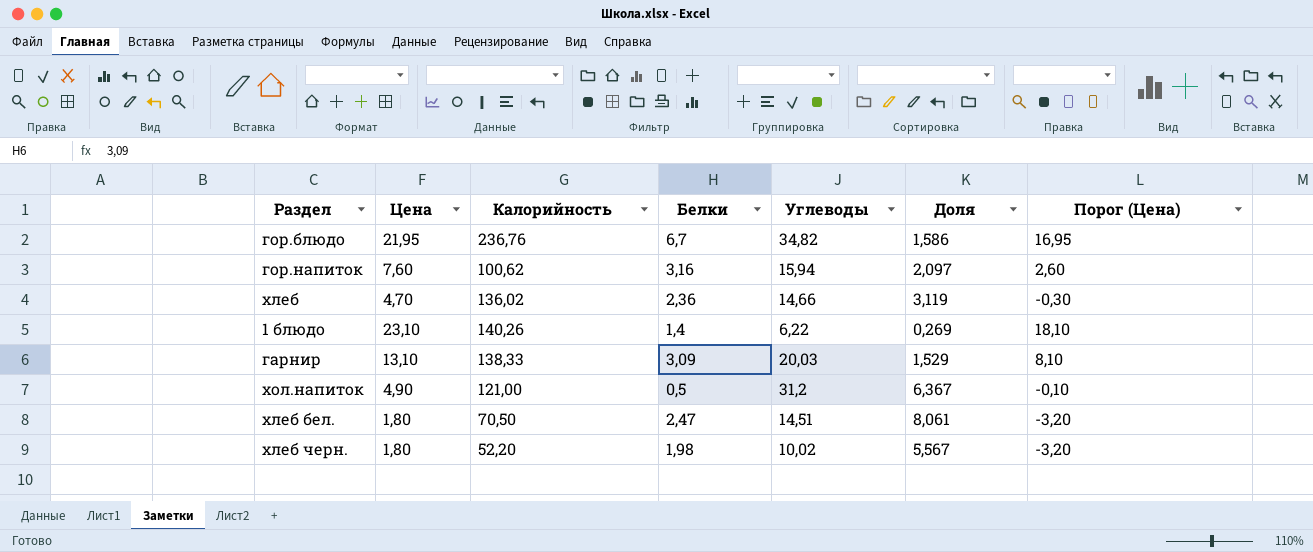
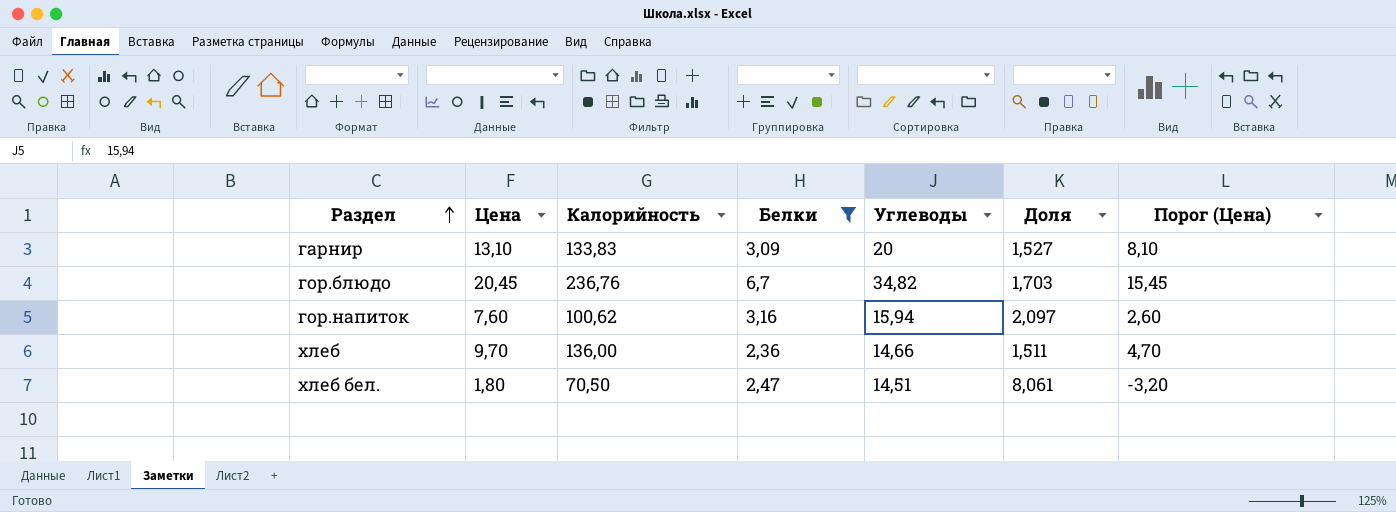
filter: none -> Белки >= 2,36
row order: none -> Раздел ascending
гарнир | Калорийность: 138,33 -> 133,83
гарнир | Углеводы: 20,03 -> 20
гарнир | Доля: 1,529 -> 1,527
гор.блюдо | Цена: 21,95 -> 20,45
гор.блюдо | Доля: 1,586 -> 1,703
гор.блюдо | Порог (Цена): 16,95 -> 15,45
хлеб | Цена: 4,70 -> 9,70
хлеб | Калорийность: 136,02 -> 136,00
хлеб | Доля: 3,119 -> 1,511
хлеб | Порог (Цена): -0,30 -> 4,70

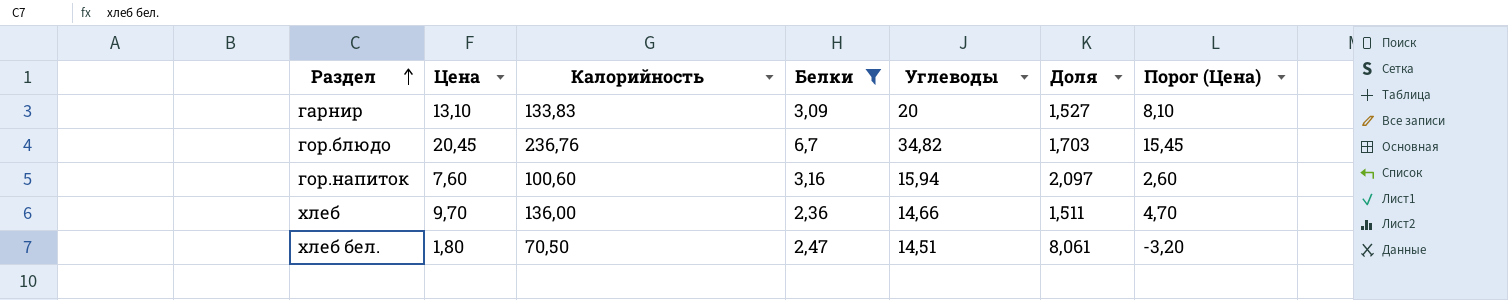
гор.напиток | Калорийность: 100,62 -> 100,60

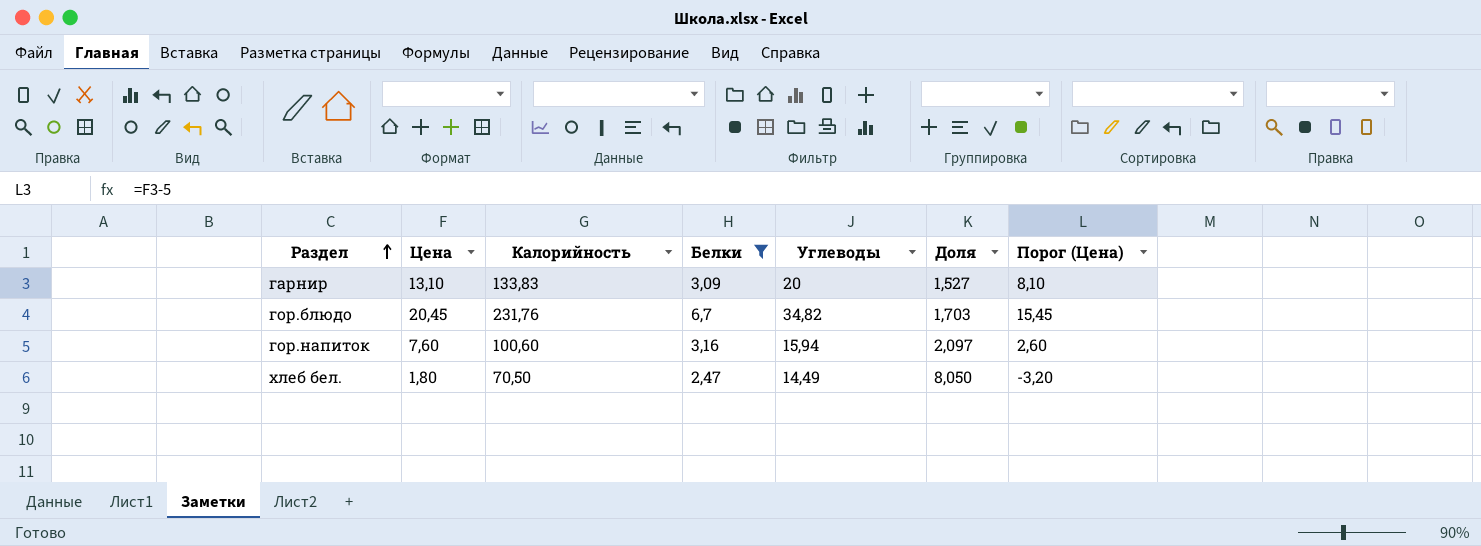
row хлеб: 9,70 | 136,00 | 2,36 | 14,66 | 1,511 | 4,70 -> none
гор.блюдо | Калорийность: 236,76 -> 231,76
хлеб бел. | Углеводы: 14,51 -> 14,49
хлеб бел. | Доля: 8,061 -> 8,050

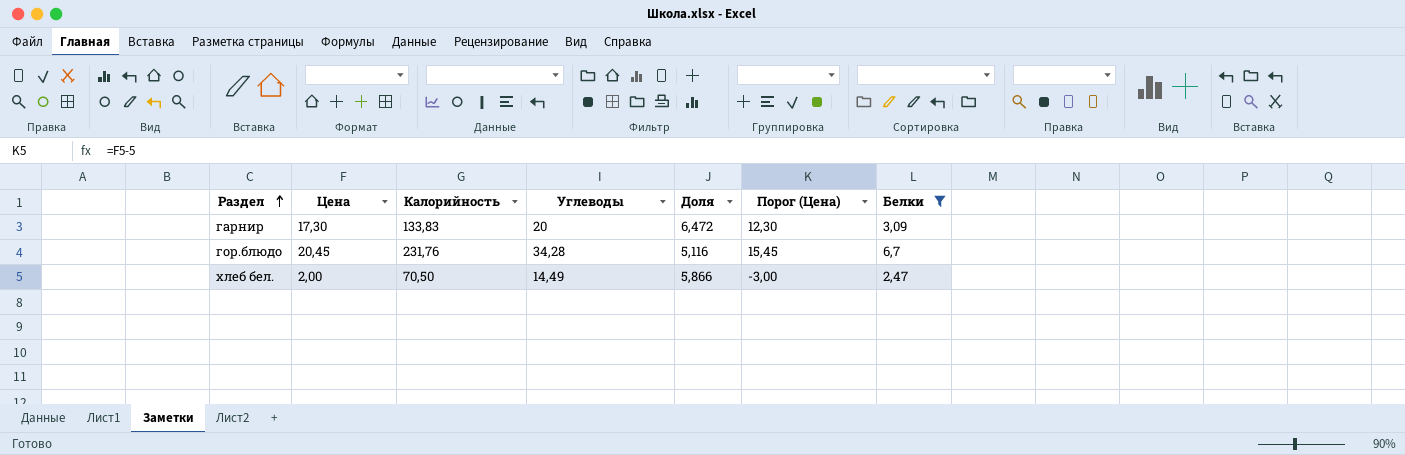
column Доля | formula: [Углеводы] / [Цена] -> [Углеводы] / [Белки]
column Белки | position: 4 -> 7
row гор.напиток: 7,60 | 100,60 | 3,16 | 15,94 | 2,097 | 2,60 -> none
гарнир | Цена: 13,10 -> 17,30
гарнир | Порог (Цена): 8,10 -> 12,30
гор.блюдо | Углеводы: 34,82 -> 34,28
хлеб бел. | Цена: 1,80 -> 2,00
хлеб бел. | Порог (Цена): -3,20 -> -3,00

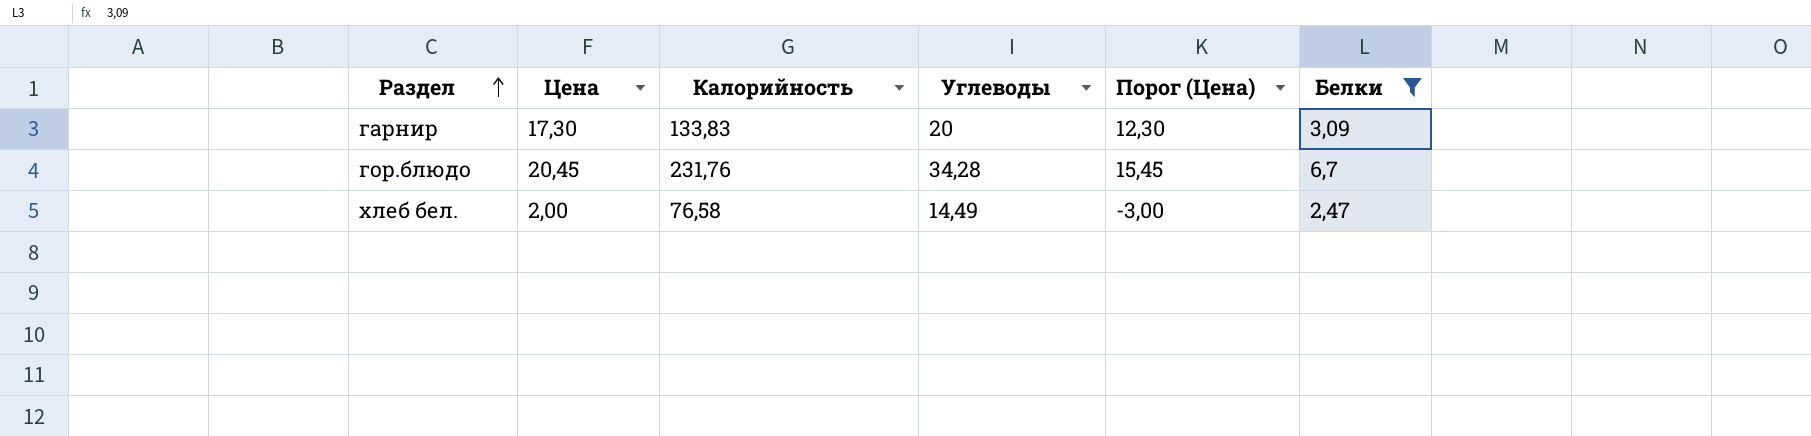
column Доля | formula: [Углеводы] / [Белки] -> none
хлеб бел. | Калорийность: 70,50 -> 76,58

